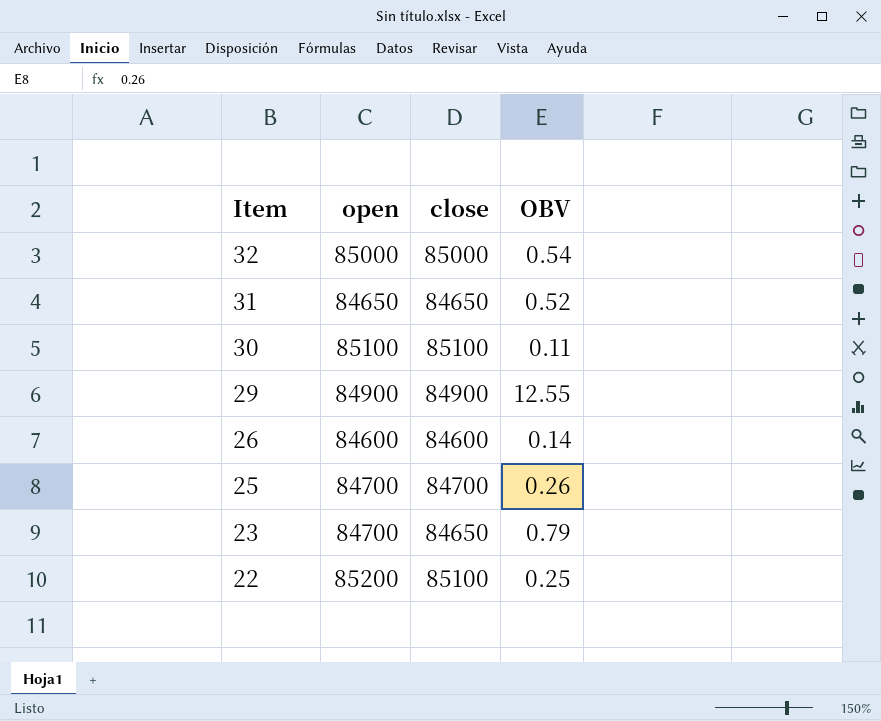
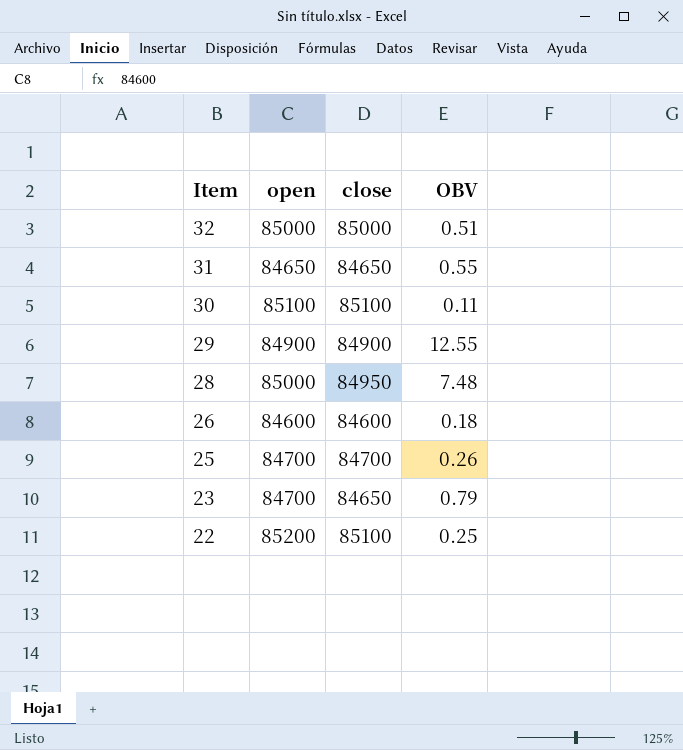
32 | OBV: 0.54 -> 0.51
31 | OBV: 0.52 -> 0.55
row 28: none -> 85000 | 84950 | 7.48
26 | OBV: 0.14 -> 0.18

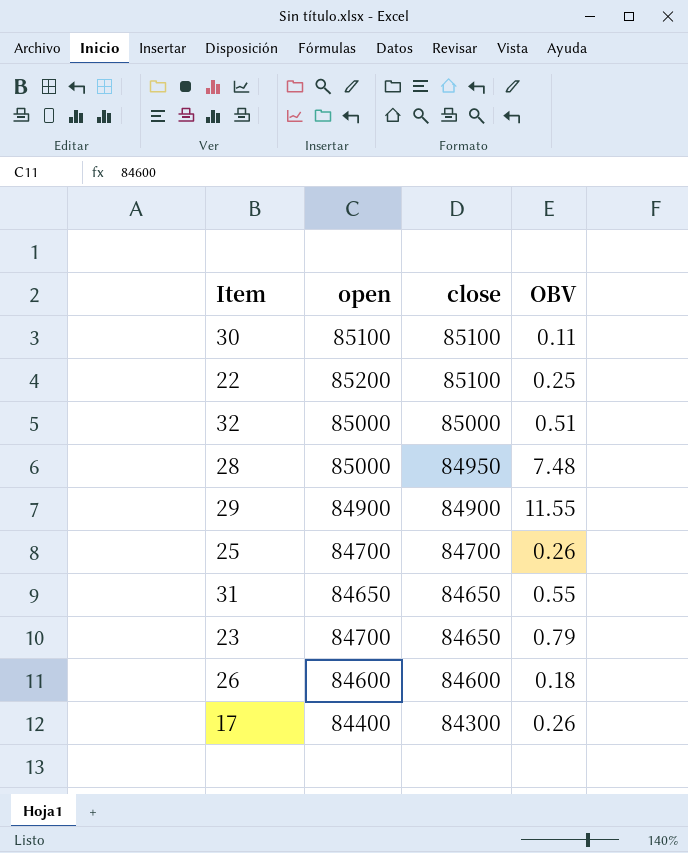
row order: Item descending -> close descending
29 | OBV: 12.55 -> 11.55
row 17: none -> 84400 | 84300 | 0.26

